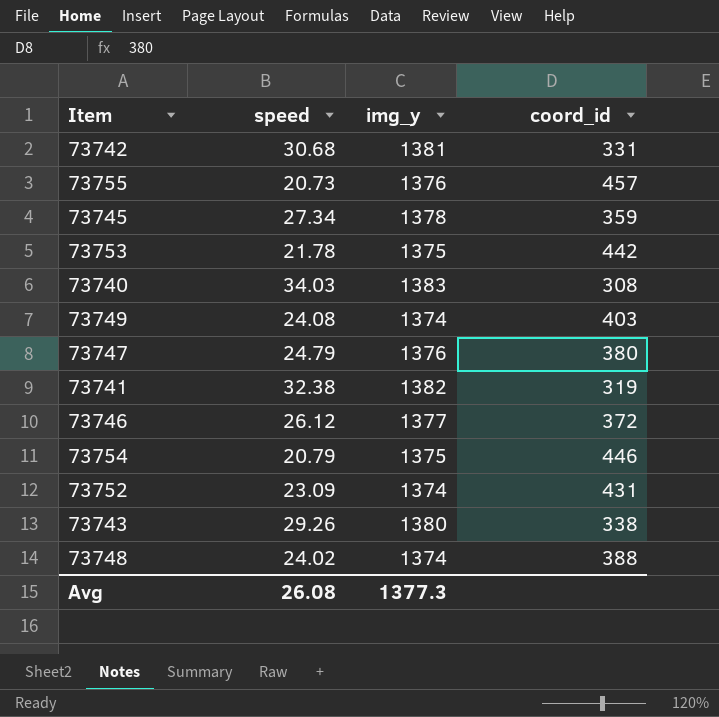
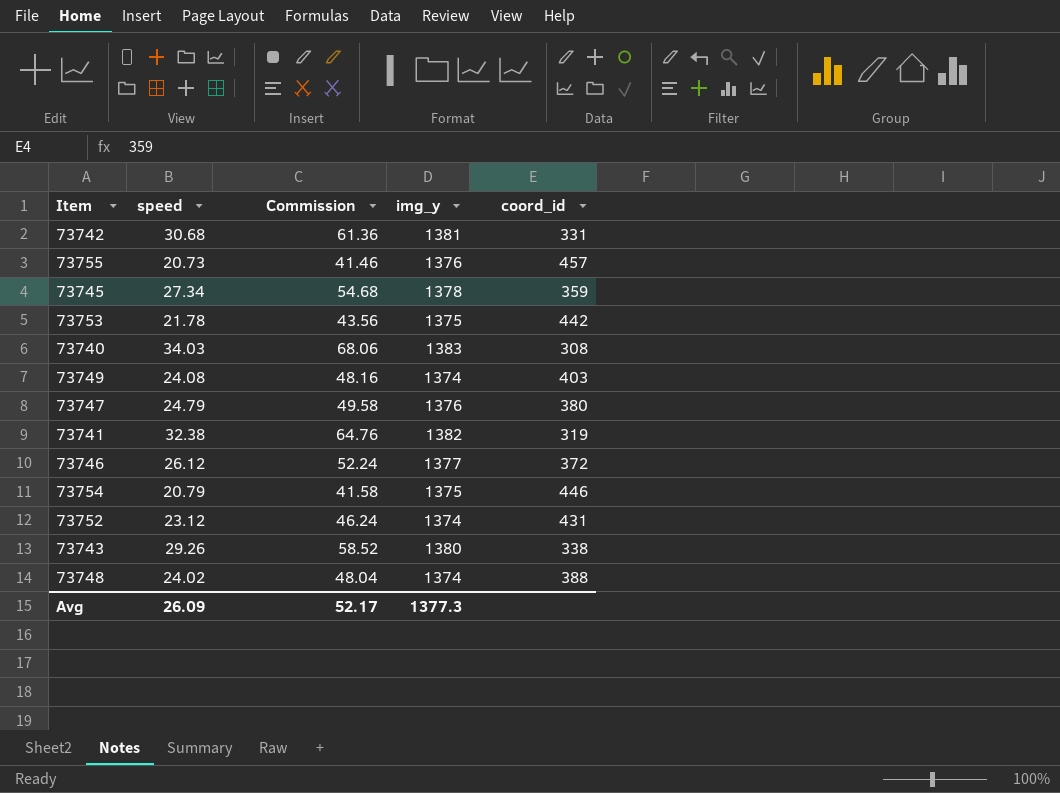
column Commission | formula: none -> [speed] * 2
73752 | speed: 23.09 -> 23.12
Avg | speed: 26.08 -> 26.09

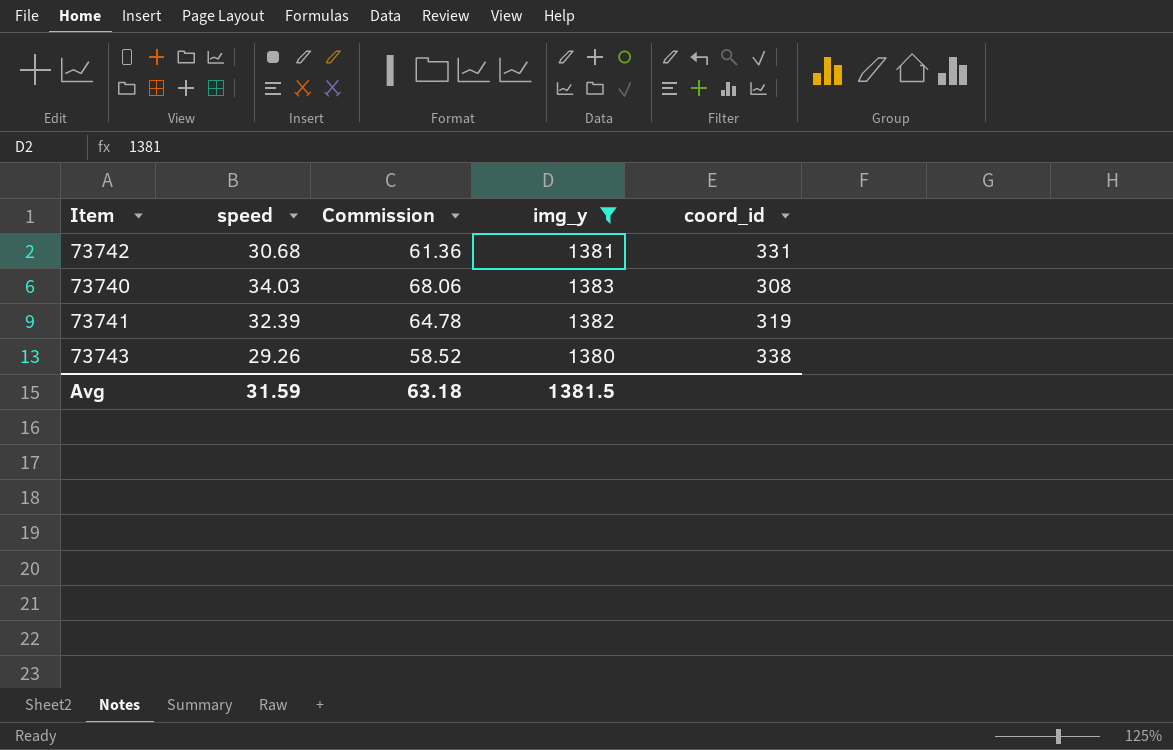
filter: none -> img_y >= 1380
73741 | speed: 32.38 -> 32.39
73741 | Commission: 64.76 -> 64.78
Avg | speed: 26.09 -> 31.59
Avg | Commission: 52.17 -> 63.18
Avg | img_y: 1377.3 -> 1381.5

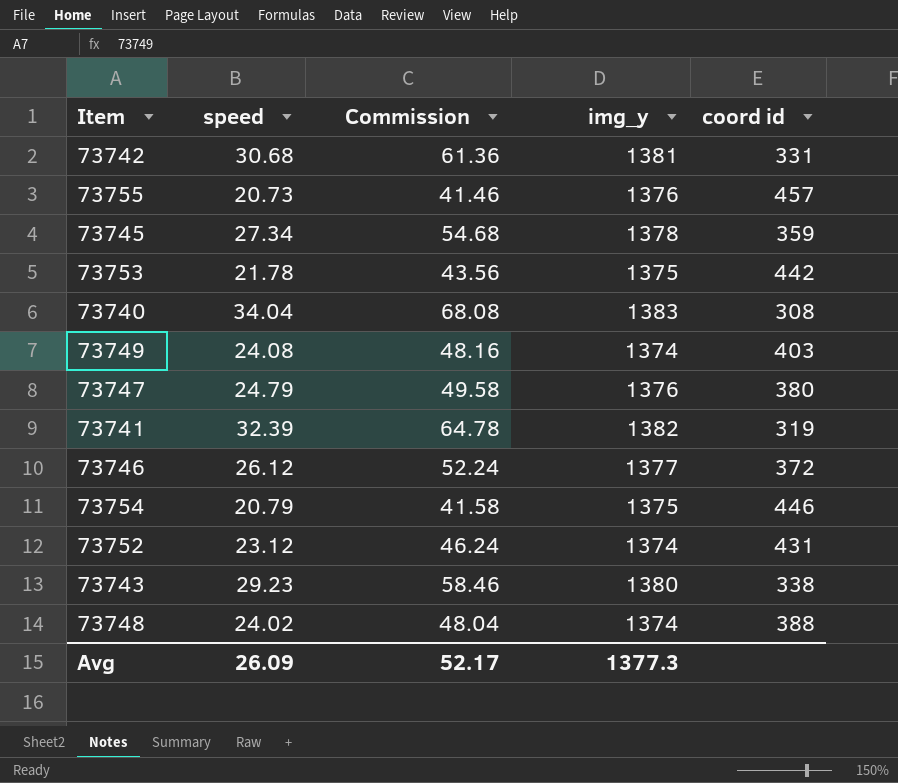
filter: img_y >= 1380 -> none
column name: coord_id -> coord id
73740 | speed: 34.03 -> 34.04
73740 | Commission: 68.06 -> 68.08
73743 | speed: 29.26 -> 29.23
73743 | Commission: 58.52 -> 58.46
Avg | speed: 31.59 -> 26.09
Avg | Commission: 63.18 -> 52.17
Avg | img_y: 1381.5 -> 1377.3

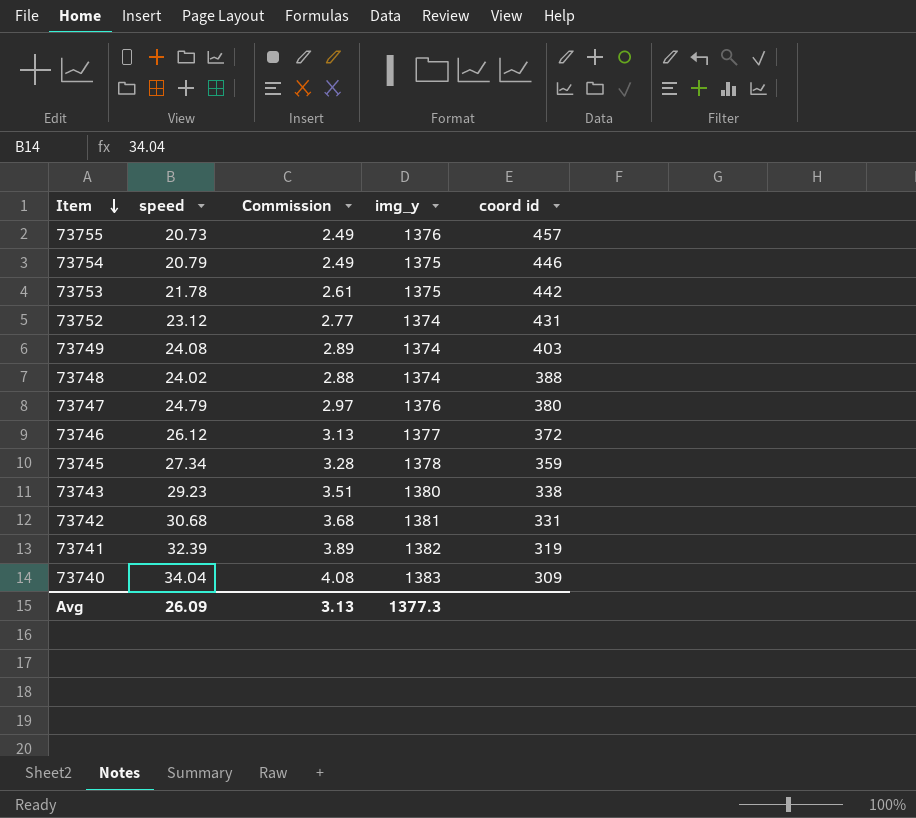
row order: none -> Item descending
column Commission | formula: [speed] * 2 -> [speed] * 0.12
73740 | coord id: 308 -> 309
Avg | Commission: 52.17 -> 3.13

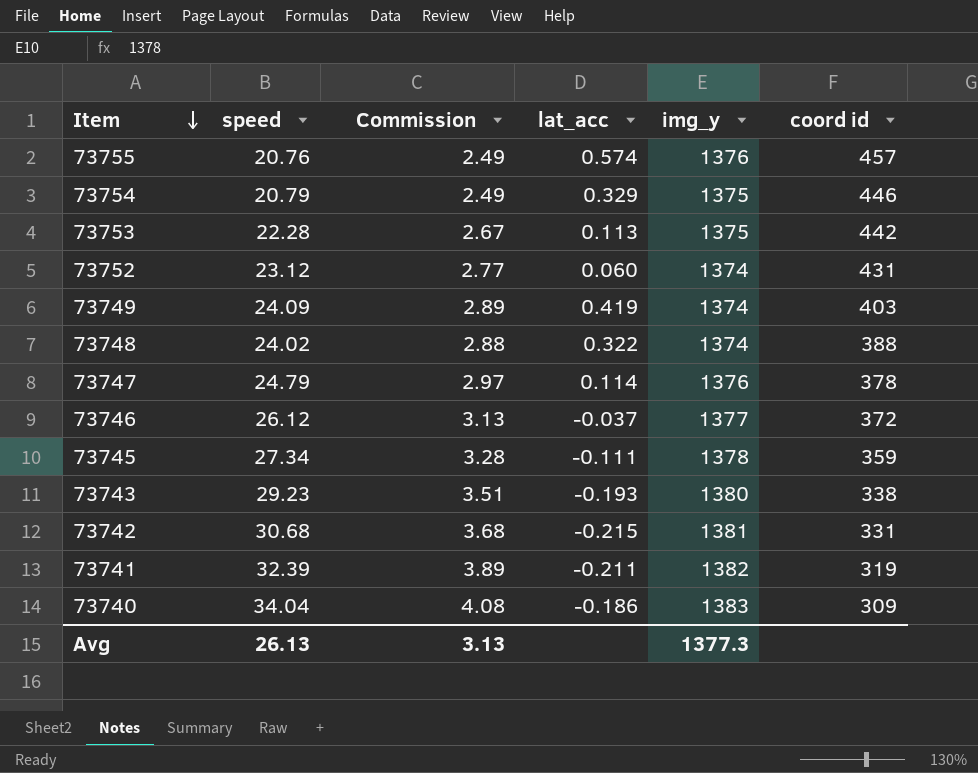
column lat_acc | position: none -> 4
73755 | speed: 20.73 -> 20.76
73753 | speed: 21.78 -> 22.28
73753 | Commission: 2.61 -> 2.67
73749 | speed: 24.08 -> 24.09
73747 | coord id: 380 -> 378
Avg | speed: 26.09 -> 26.13

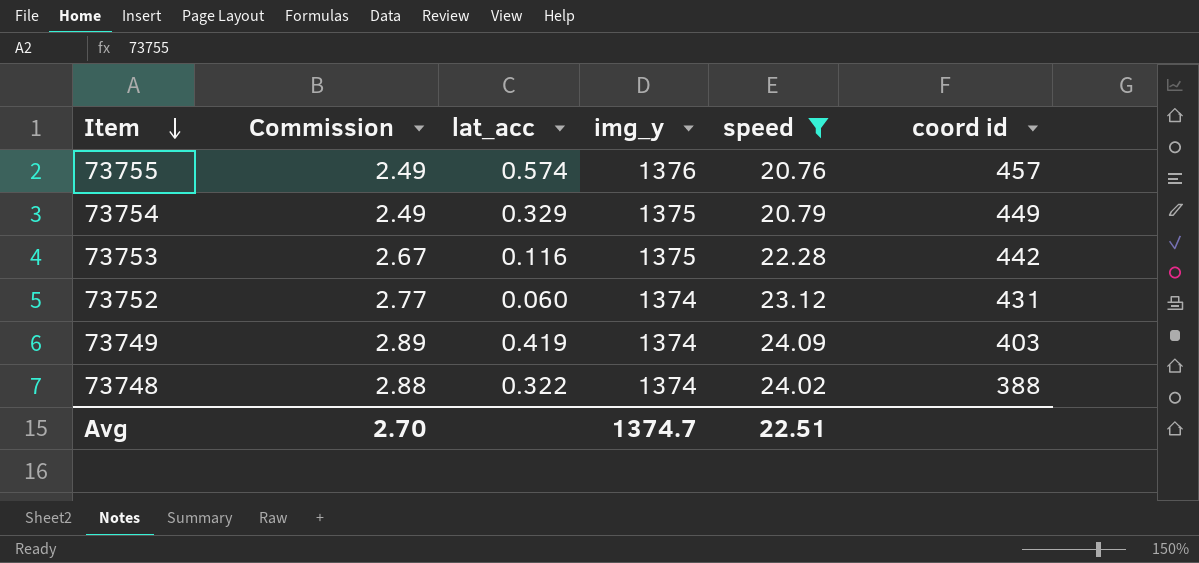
filter: none -> speed <= 24.09
column speed | position: 2 -> 5
73754 | coord id: 446 -> 449
73753 | lat_acc: 0.113 -> 0.116
Avg | Commission: 3.13 -> 2.70
Avg | img_y: 1377.3 -> 1374.7
Avg | speed: 26.13 -> 22.51

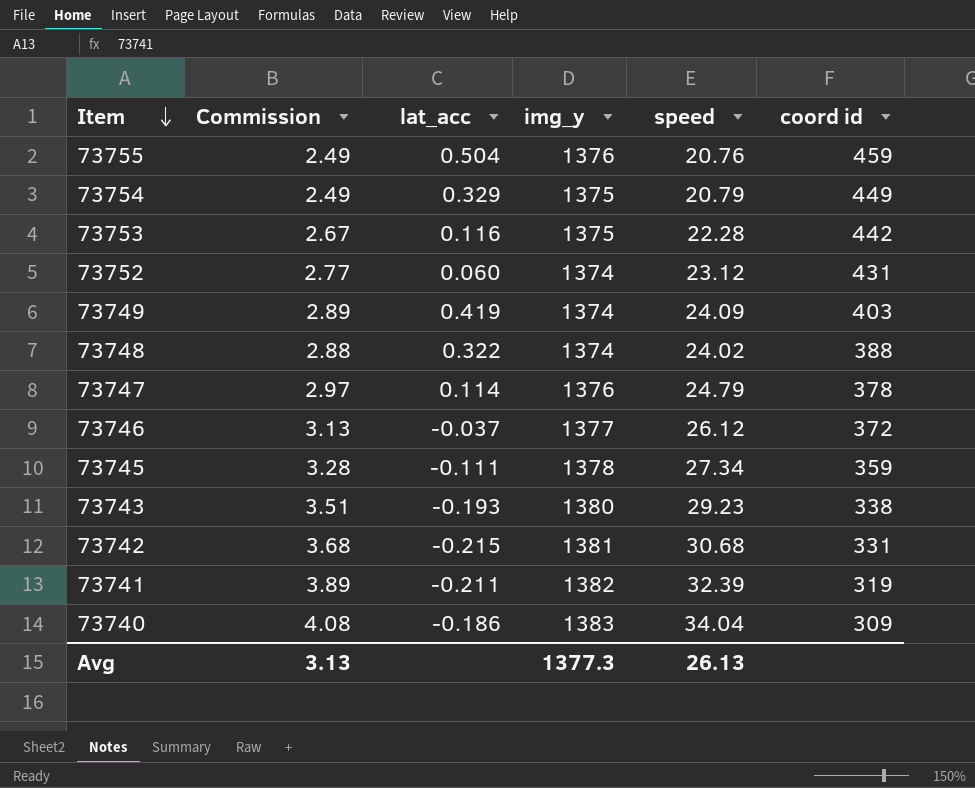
filter: speed <= 24.09 -> none
73755 | lat_acc: 0.574 -> 0.504
73755 | coord id: 457 -> 459
Avg | Commission: 2.70 -> 3.13
Avg | img_y: 1374.7 -> 1377.3
Avg | speed: 22.51 -> 26.13

